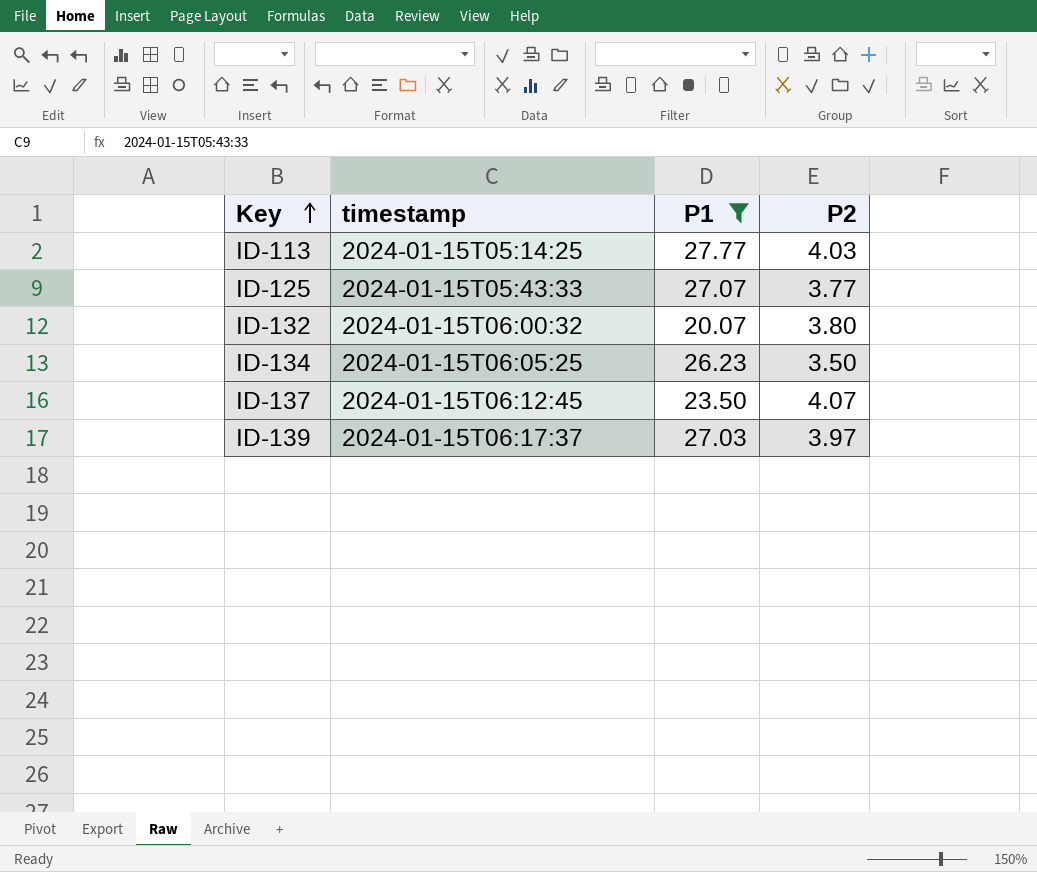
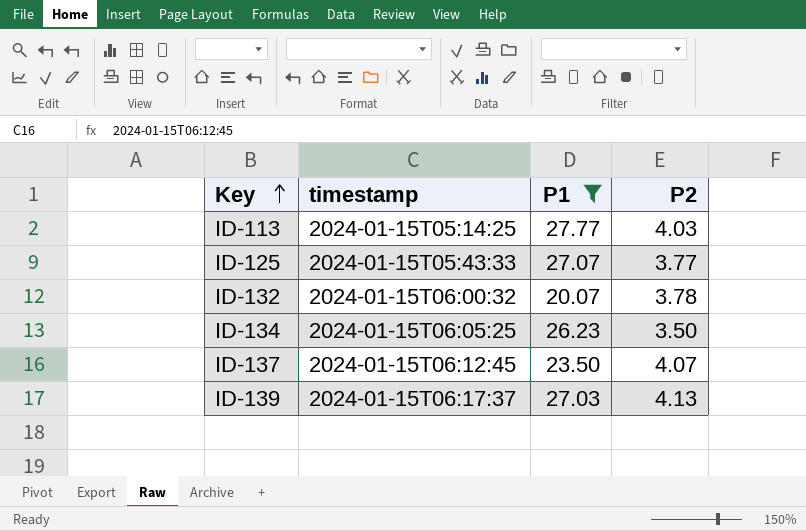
ID-132 | P2: 3.80 -> 3.78
ID-139 | P2: 3.97 -> 4.13

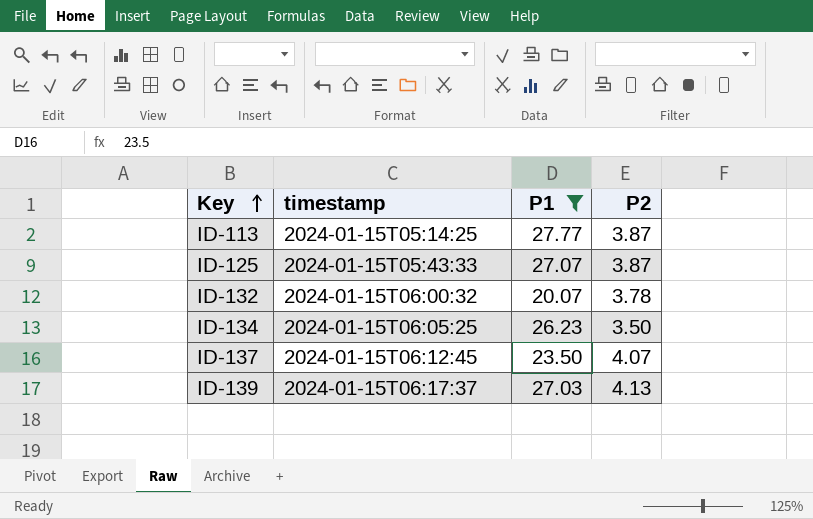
ID-113 | P2: 4.03 -> 3.87
ID-125 | P2: 3.77 -> 3.87

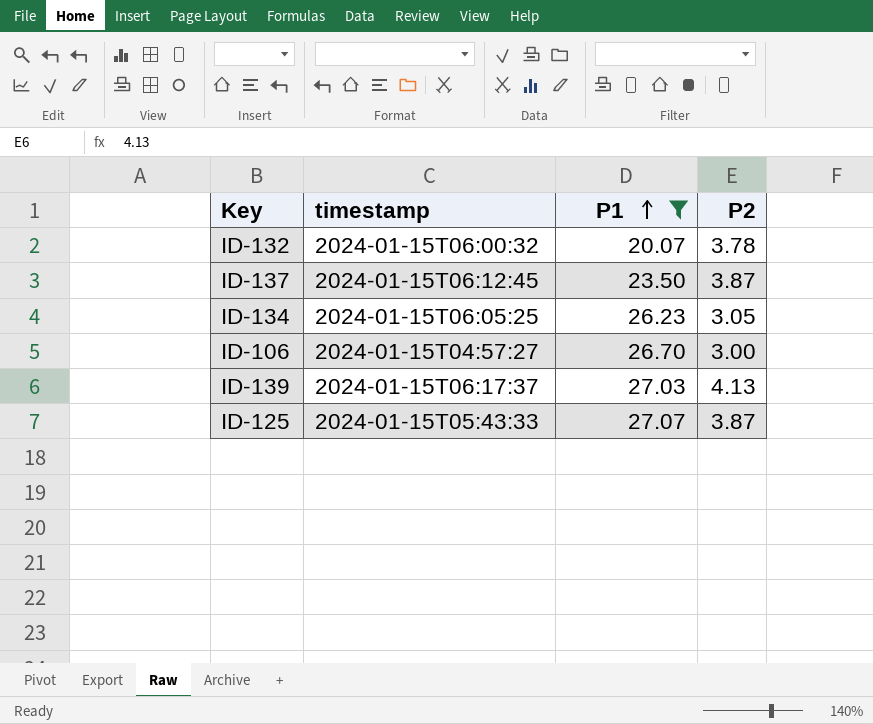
row order: Key ascending -> P1 ascending
row ID-113: 2024-01-15T05:14:25 | 27.77 | 3.87 -> none
ID-137 | P2: 4.07 -> 3.87
ID-134 | P2: 3.50 -> 3.05
row ID-106: none -> 2024-01-15T04:57:27 | 26.70 | 3.00

